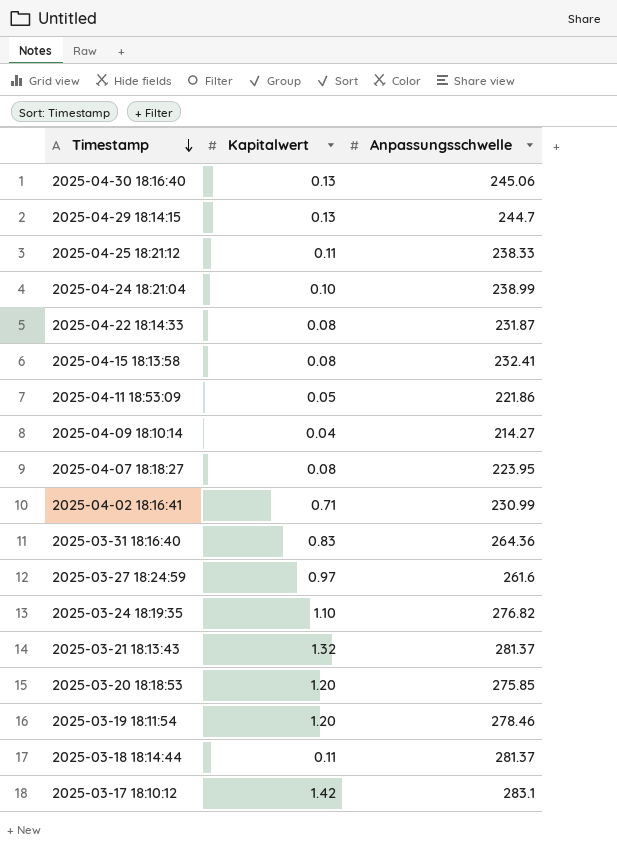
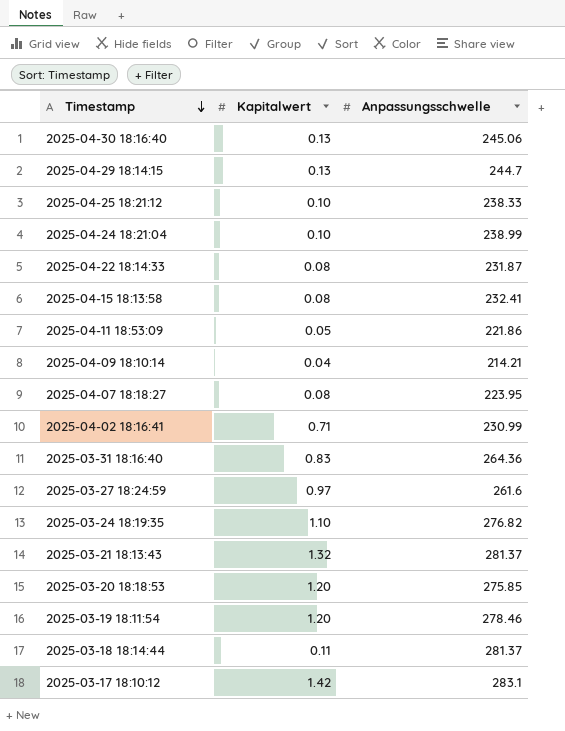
2025-04-25 18:21:12 | Kapitalwert: 0.11 -> 0.10
2025-04-09 18:10:14 | Anpassungsschwelle: 214.27 -> 214.21

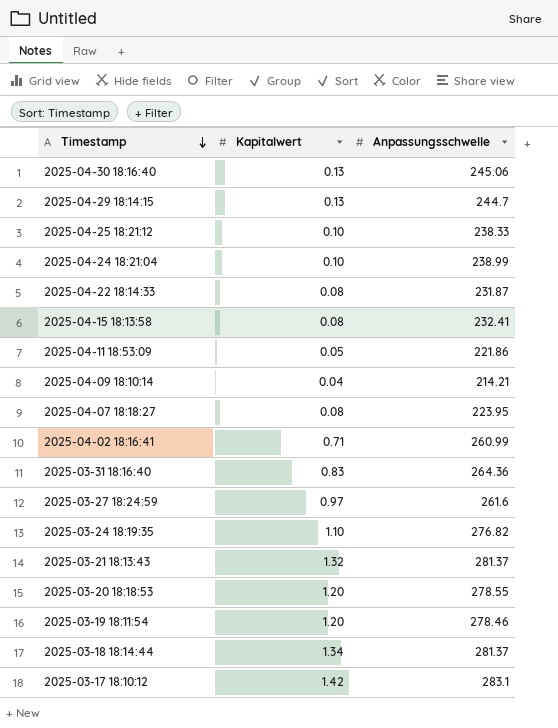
2025-04-02 18:16:41 | Anpassungsschwelle: 230.99 -> 260.99
2025-03-20 18:18:53 | Anpassungsschwelle: 275.85 -> 278.55
2025-03-18 18:14:44 | Kapitalwert: 0.11 -> 1.34

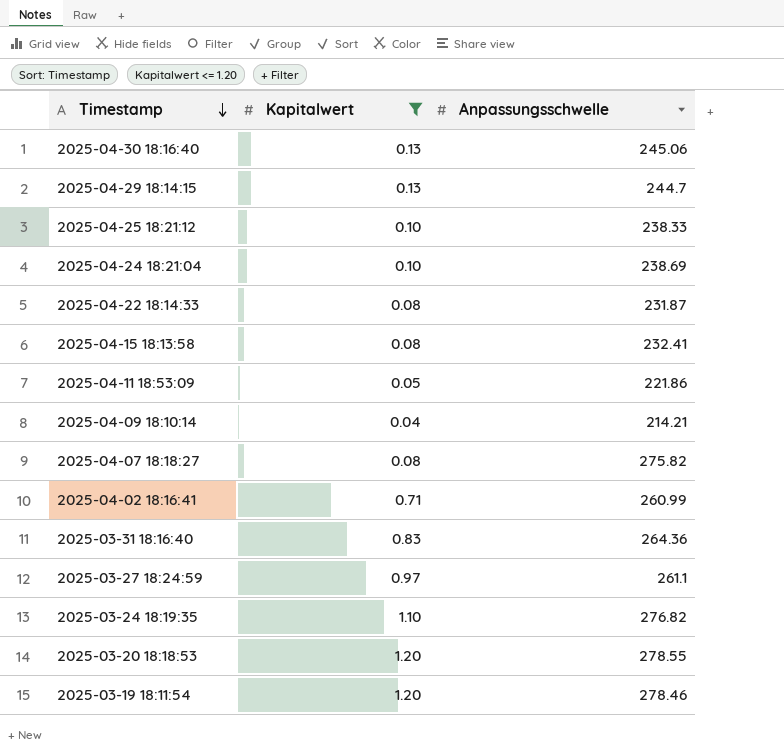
filter: none -> Kapitalwert <= 1.20
2025-04-24 18:21:04 | Anpassungsschwelle: 238.99 -> 238.69
2025-04-07 18:18:27 | Anpassungsschwelle: 223.95 -> 275.82
2025-03-27 18:24:59 | Anpassungsschwelle: 261.6 -> 261.1

